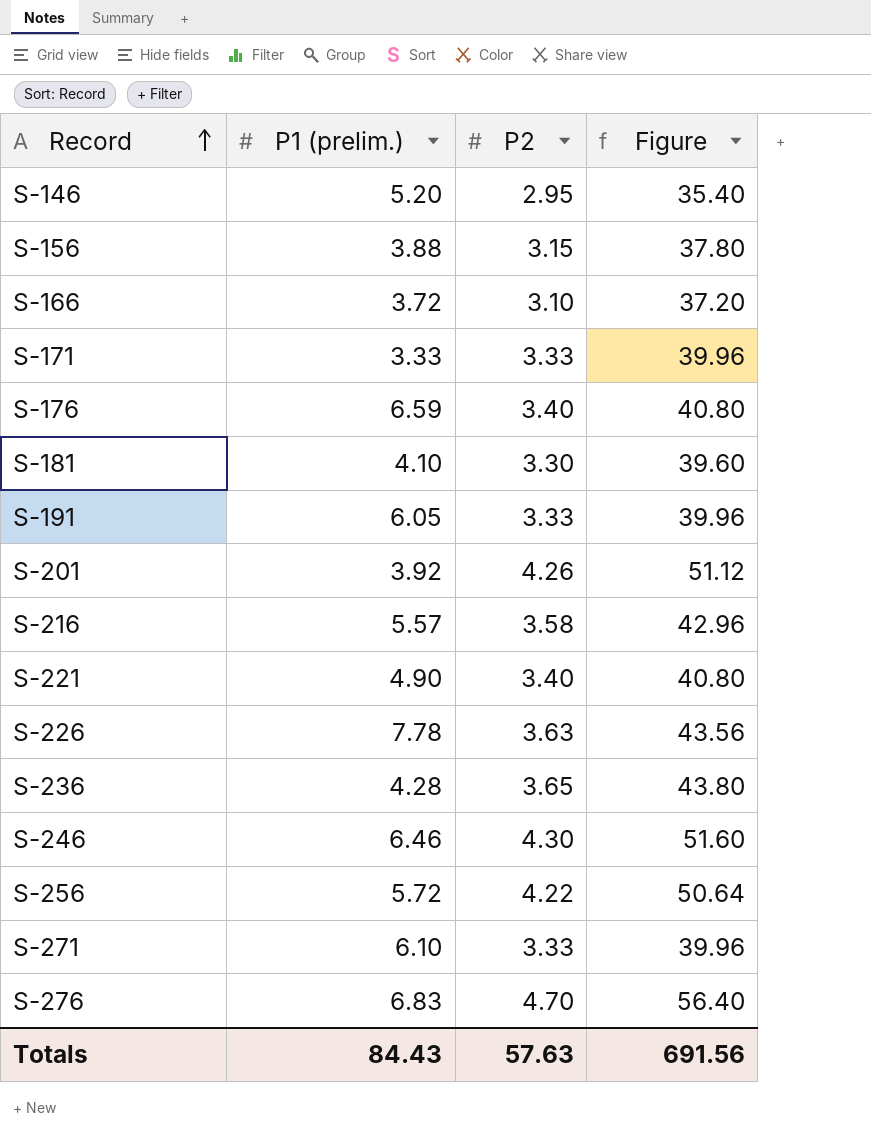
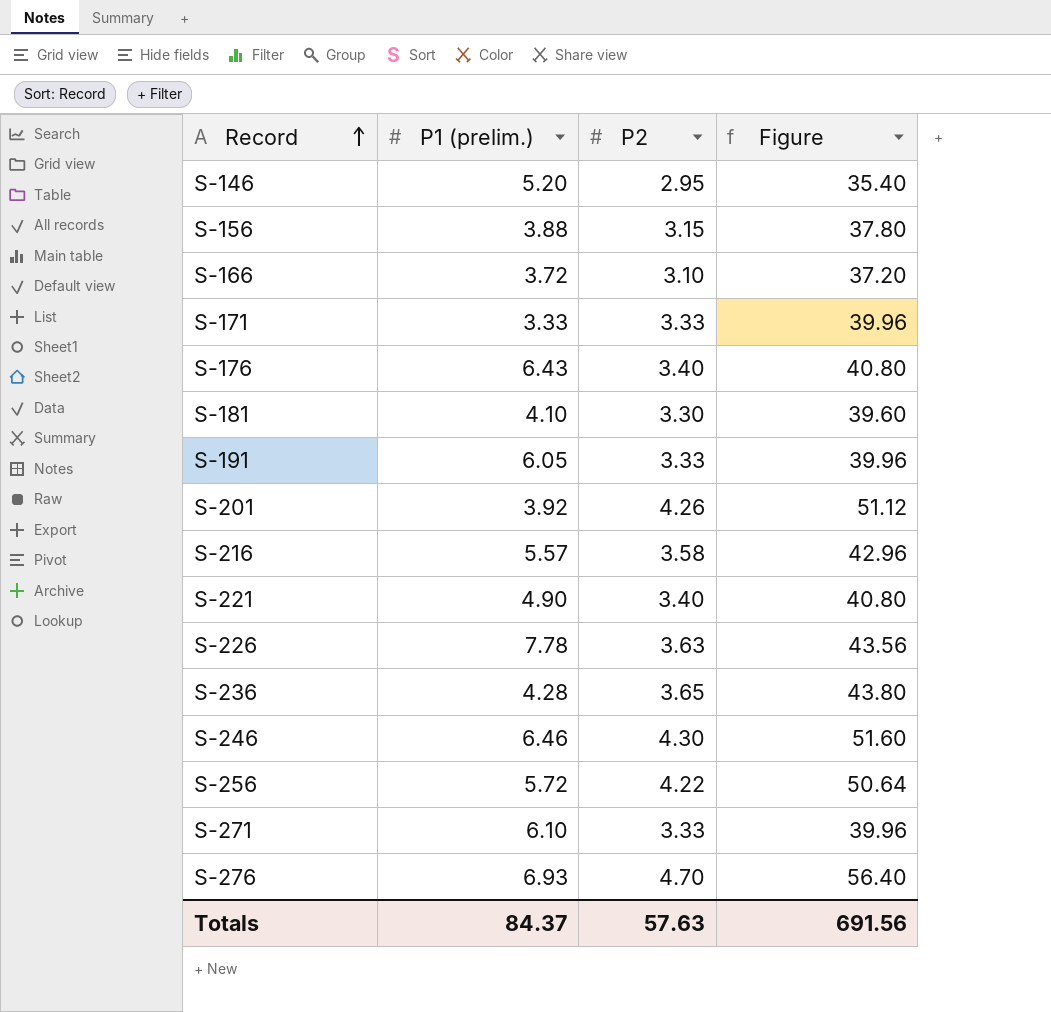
S-176 | P1 (prelim.): 6.59 -> 6.43
S-276 | P1 (prelim.): 6.83 -> 6.93
Totals | P1 (prelim.): 84.43 -> 84.37

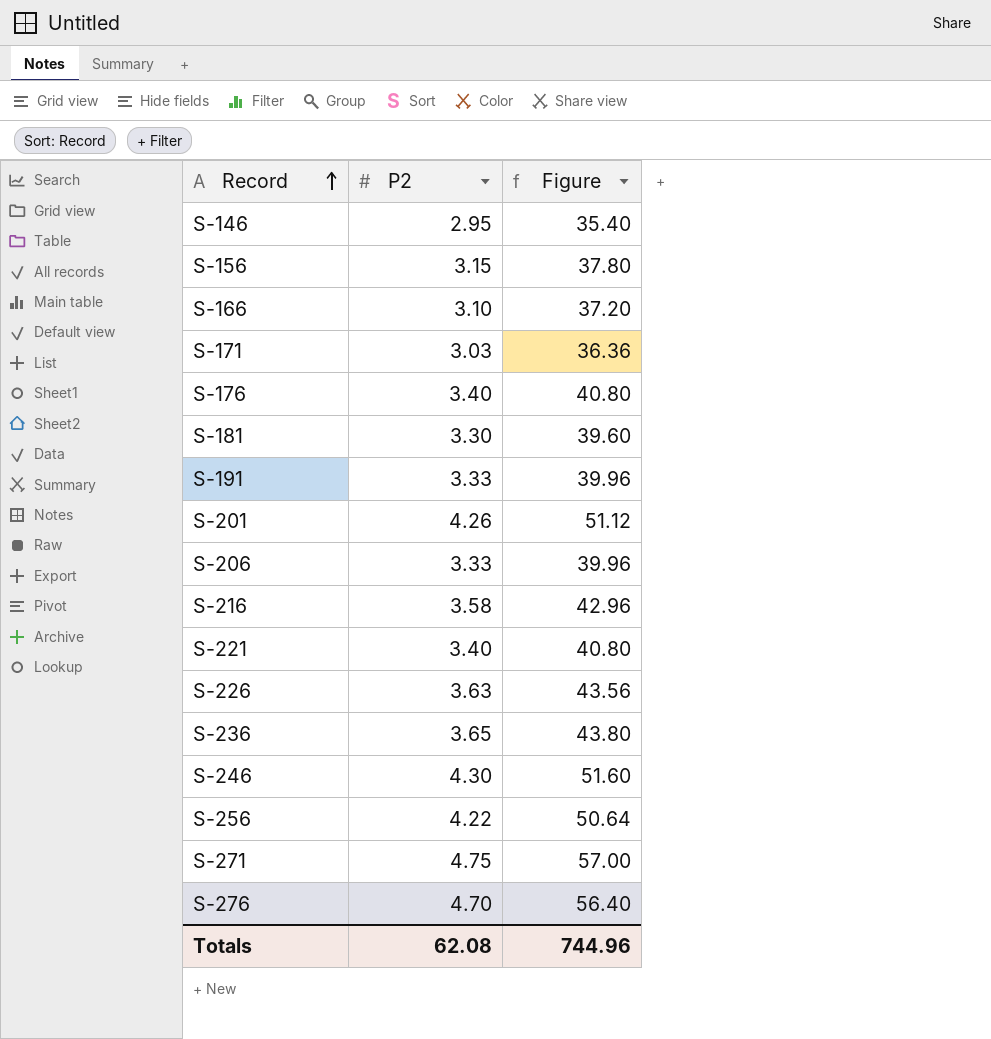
column P1 (prelim.) | position: 2 -> none
S-171 | P2: 3.33 -> 3.03
S-171 | Figure: 39.96 -> 36.36
row S-206: none -> 3.33 | 39.96
S-271 | P2: 3.33 -> 4.75
S-271 | Figure: 39.96 -> 57.00
Totals | P2: 57.63 -> 62.08
Totals | Figure: 691.56 -> 744.96

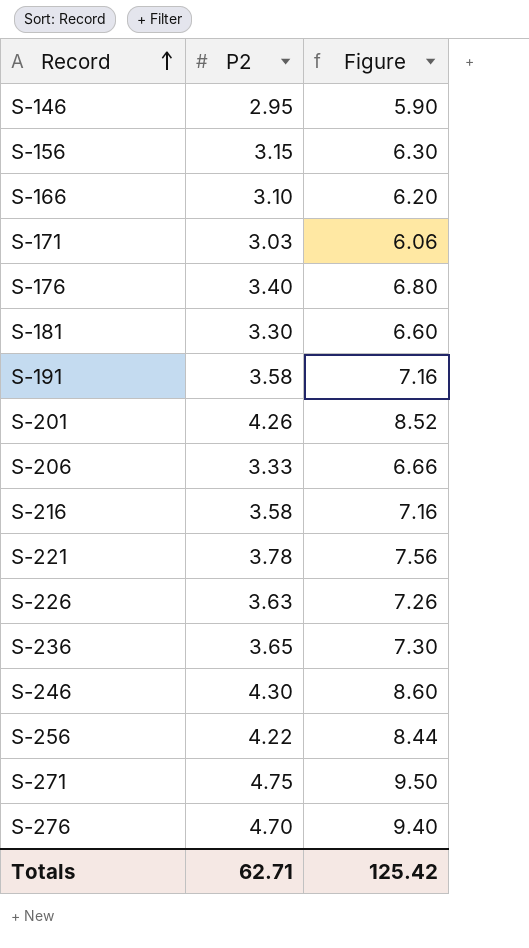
column Figure | formula: [P2] * 12 -> [P2] * 2
S-191 | P2: 3.33 -> 3.58
S-221 | P2: 3.40 -> 3.78
Totals | P2: 62.08 -> 62.71
Totals | Figure: 744.96 -> 125.42

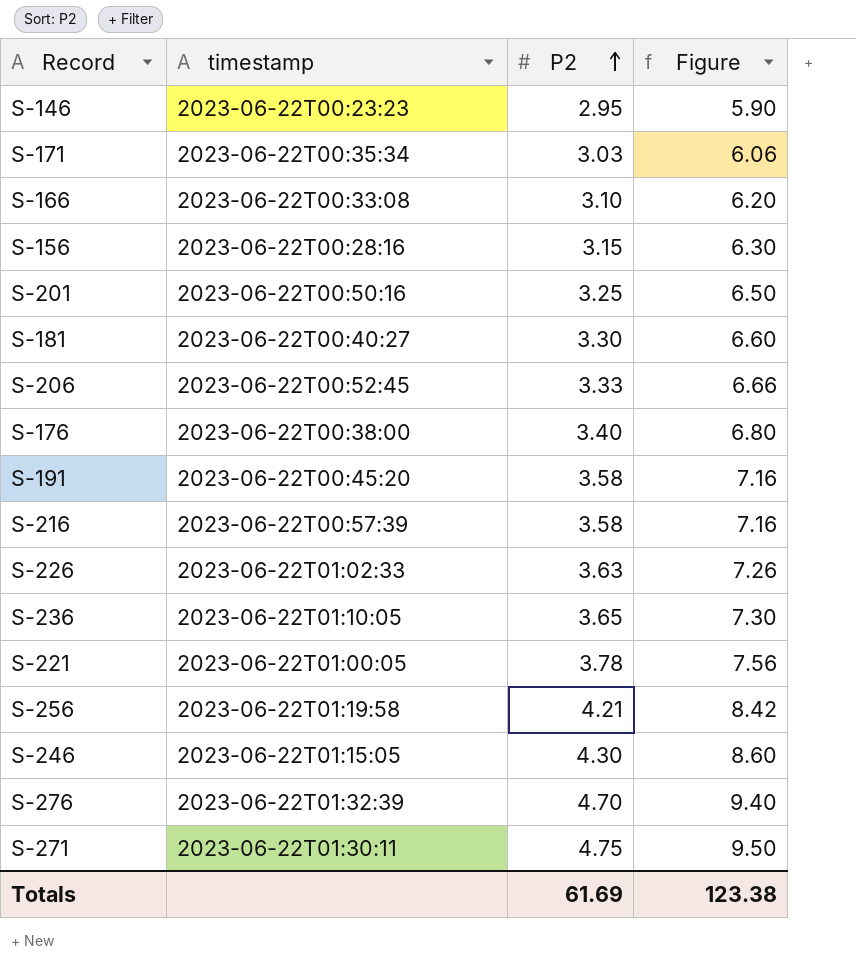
row order: Record ascending -> P2 ascending
column timestamp | position: none -> 2
S-201 | P2: 4.26 -> 3.25
S-201 | Figure: 8.52 -> 6.50
S-256 | P2: 4.22 -> 4.21
S-256 | Figure: 8.44 -> 8.42
Totals | P2: 62.71 -> 61.69
Totals | Figure: 125.42 -> 123.38

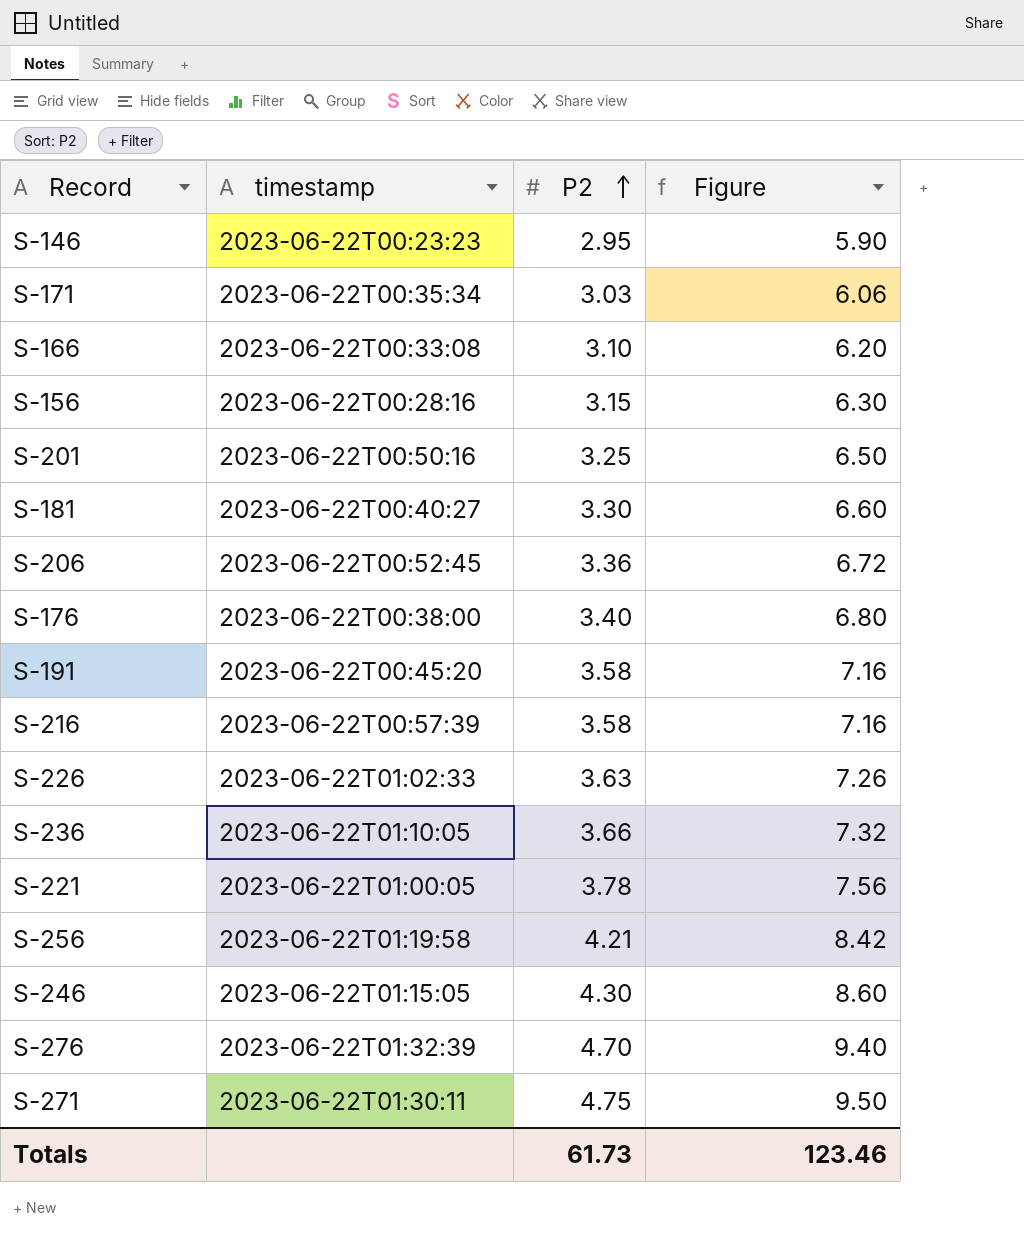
S-206 | P2: 3.33 -> 3.36
S-206 | Figure: 6.66 -> 6.72
S-236 | P2: 3.65 -> 3.66
S-236 | Figure: 7.30 -> 7.32
Totals | P2: 61.69 -> 61.73
Totals | Figure: 123.38 -> 123.46

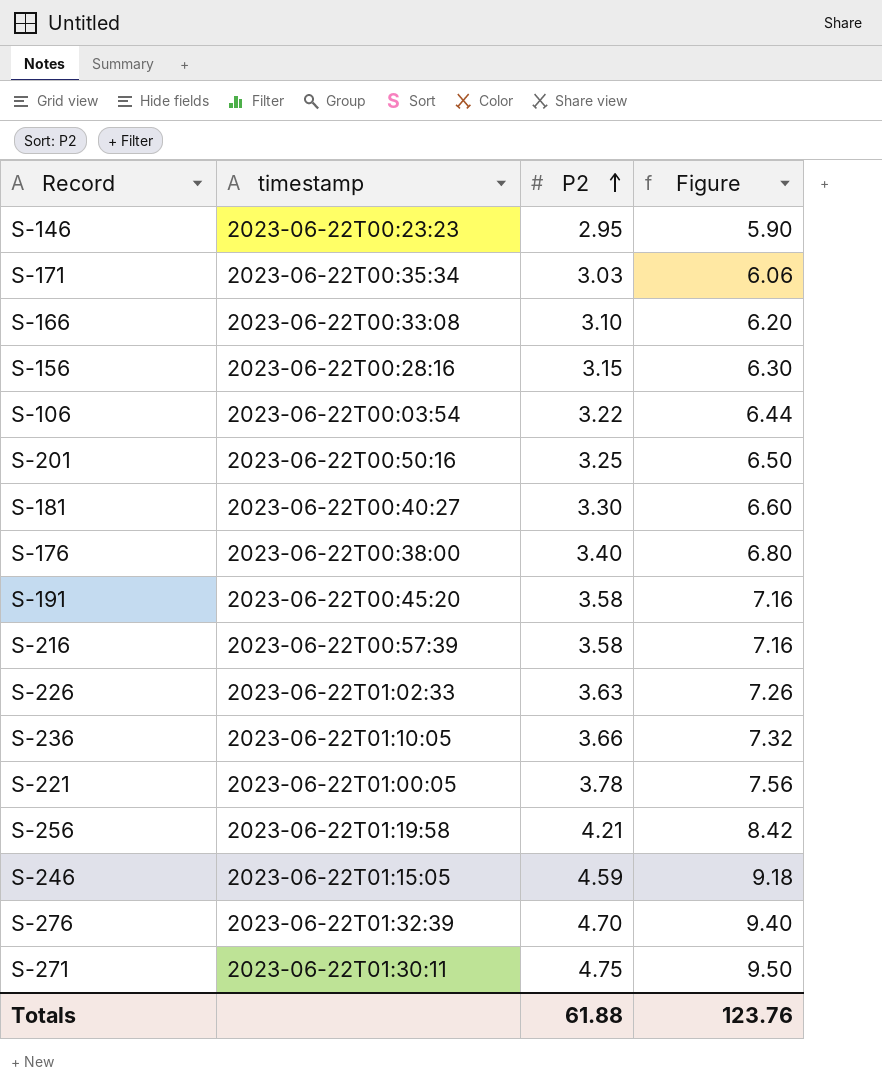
row S-206: 2023-06-22T00:52:45 | 3.36 | 6.72 -> none
row S-106: none -> 2023-06-22T00:03:54 | 3.22 | 6.44
S-246 | P2: 4.30 -> 4.59
S-246 | Figure: 8.60 -> 9.18
Totals | P2: 61.73 -> 61.88
Totals | Figure: 123.46 -> 123.76

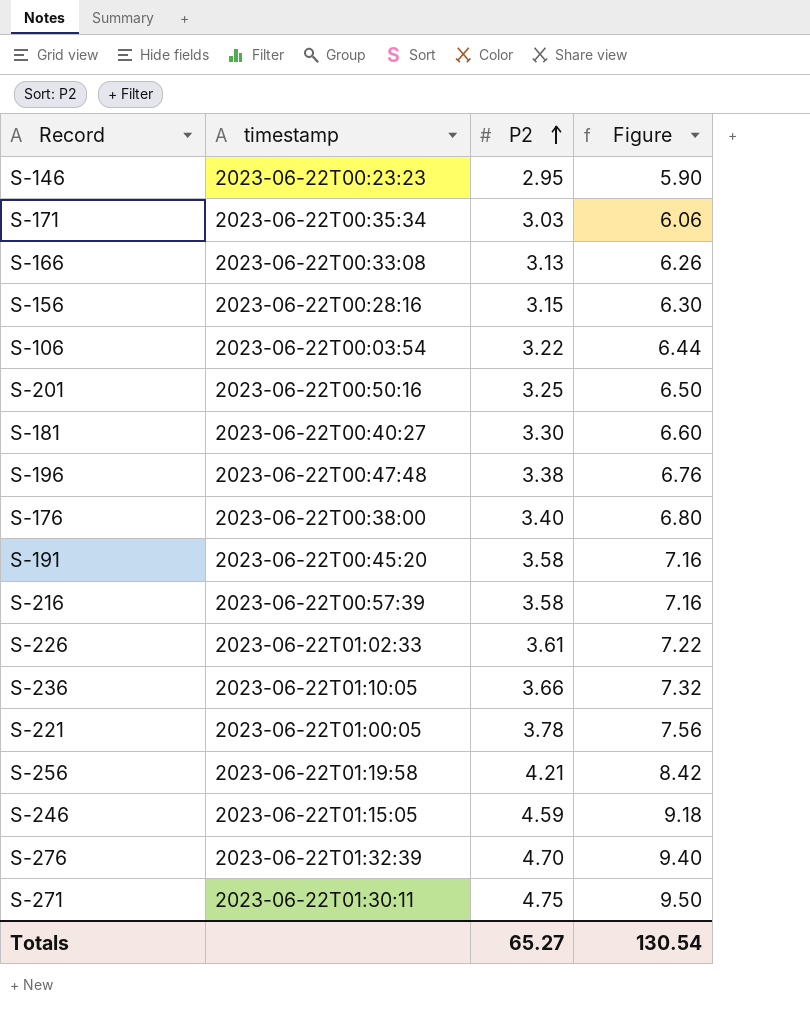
S-166 | P2: 3.10 -> 3.13
S-166 | Figure: 6.20 -> 6.26
row S-196: none -> 2023-06-22T00:47:48 | 3.38 | 6.76
S-226 | P2: 3.63 -> 3.61
S-226 | Figure: 7.26 -> 7.22
Totals | P2: 61.88 -> 65.27
Totals | Figure: 123.76 -> 130.54

